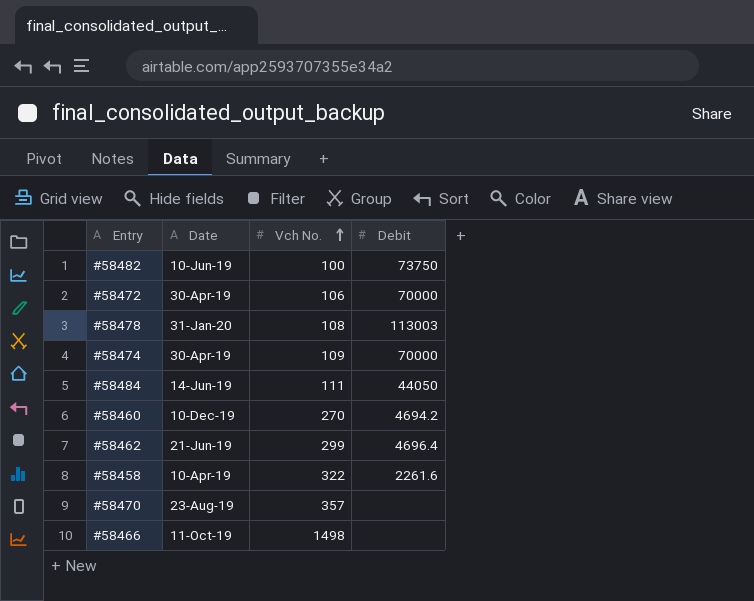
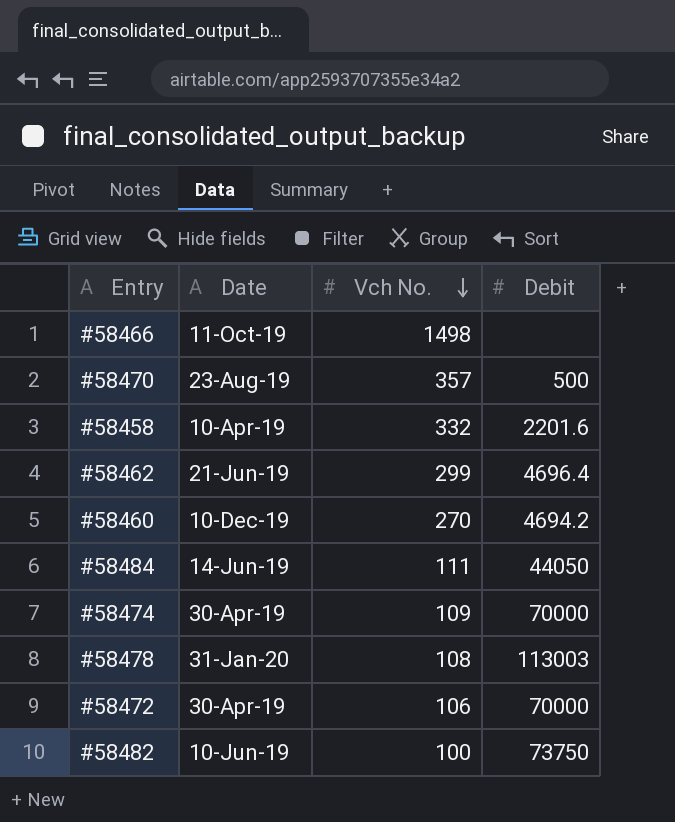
row order: Vch No. ascending -> Vch No. descending
#58470 | Debit: none -> 500
#58458 | Vch No.: 322 -> 332
#58458 | Debit: 2261.6 -> 2201.6

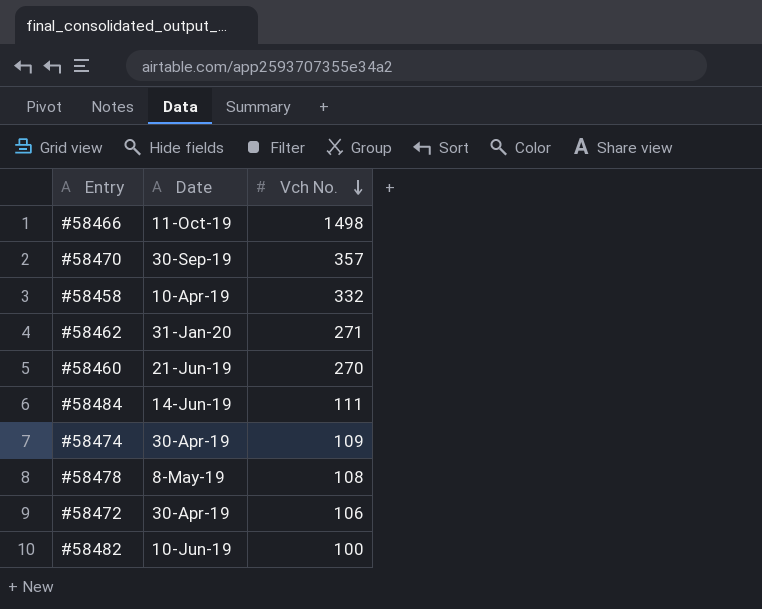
column Debit | position: 4 -> none
#58470 | Date: 23-Aug-19 -> 30-Sep-19
#58462 | Date: 21-Jun-19 -> 31-Jan-20
#58462 | Vch No.: 299 -> 271
#58460 | Date: 10-Dec-19 -> 21-Jun-19
#58478 | Date: 31-Jan-20 -> 8-May-19

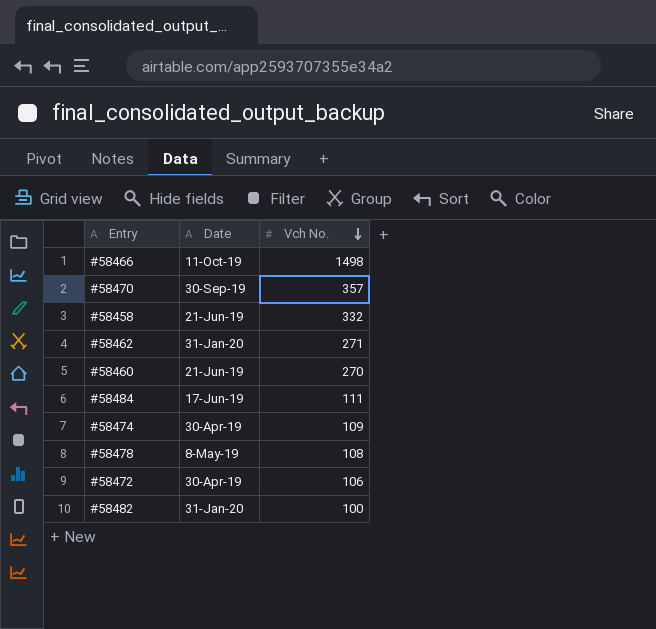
#58458 | Date: 10-Apr-19 -> 21-Jun-19
#58484 | Date: 14-Jun-19 -> 17-Jun-19
#58482 | Date: 10-Jun-19 -> 31-Jan-20

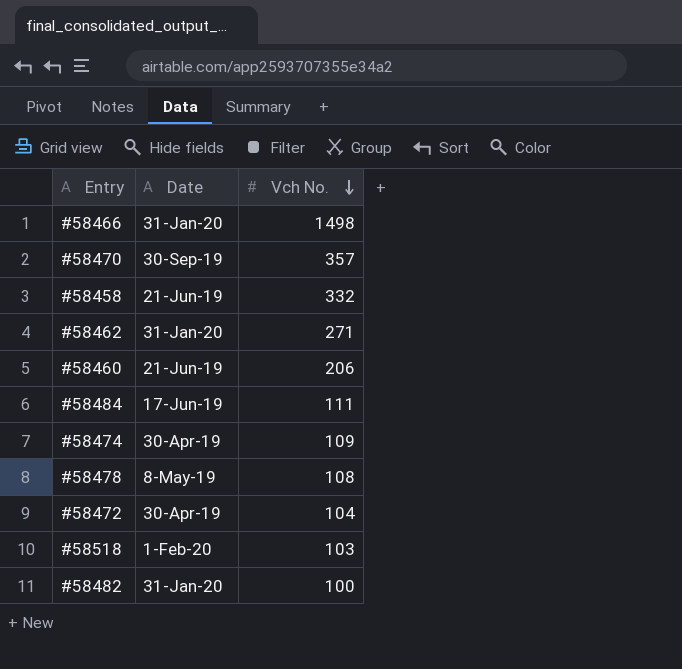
#58466 | Date: 11-Oct-19 -> 31-Jan-20
#58460 | Vch No.: 270 -> 206
#58472 | Vch No.: 106 -> 104
row #58518: none -> 1-Feb-20 | 103

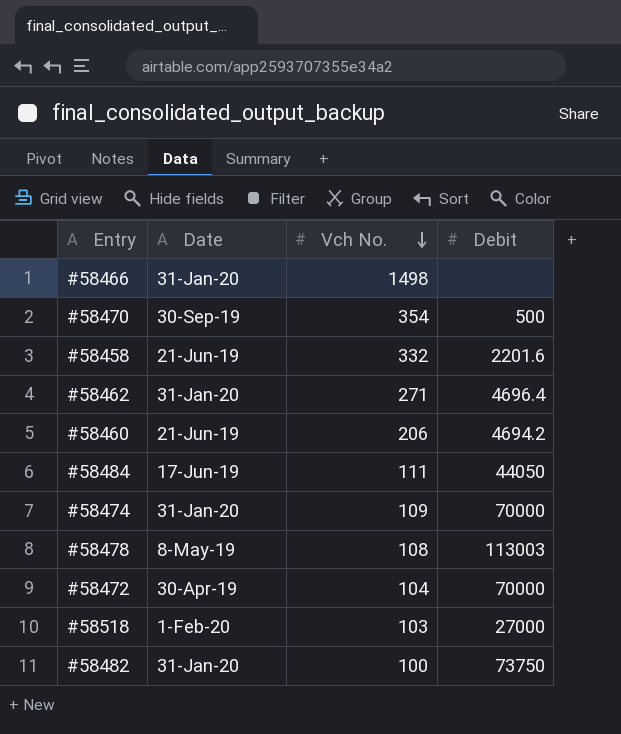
column Debit | position: none -> 4
#58470 | Vch No.: 357 -> 354
#58474 | Date: 30-Apr-19 -> 31-Jan-20

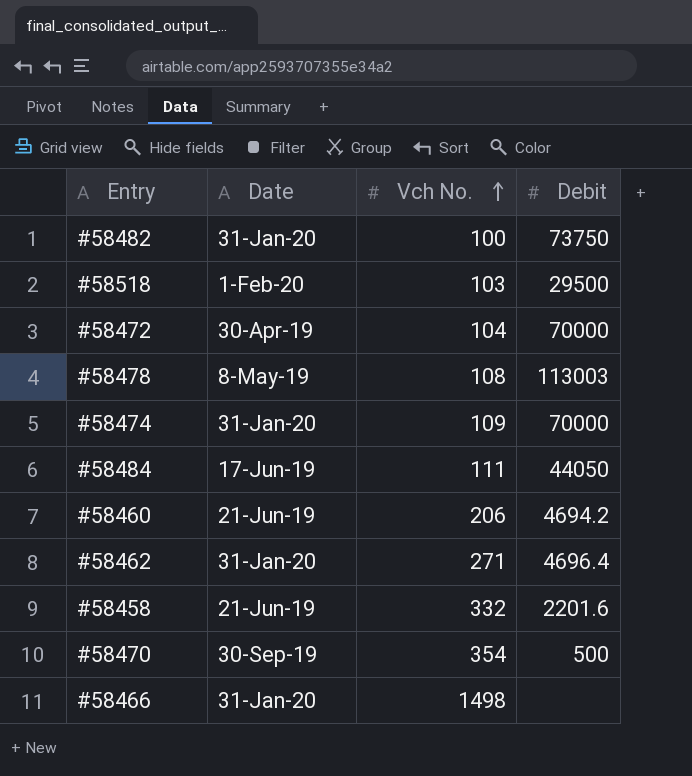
row order: Vch No. descending -> Vch No. ascending
#58518 | Debit: 27000 -> 29500

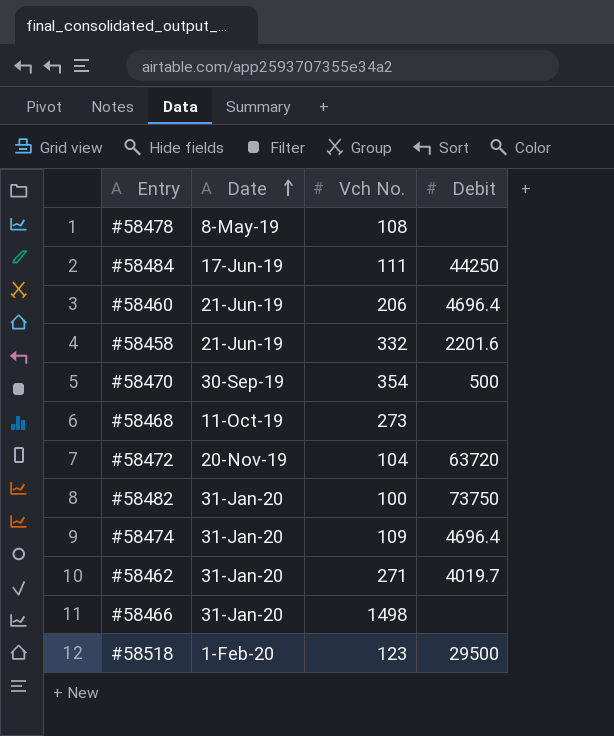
row order: Vch No. ascending -> Date ascending
#58478 | Debit: 113003 -> none
#58484 | Debit: 44050 -> 44250
#58460 | Debit: 4694.2 -> 4696.4
row #58468: none -> 11-Oct-19 | 273 | none
#58472 | Date: 30-Apr-19 -> 20-Nov-19
#58472 | Debit: 70000 -> 63720
#58474 | Debit: 70000 -> 4696.4
#58462 | Debit: 4696.4 -> 4019.7
#58518 | Vch No.: 103 -> 123

